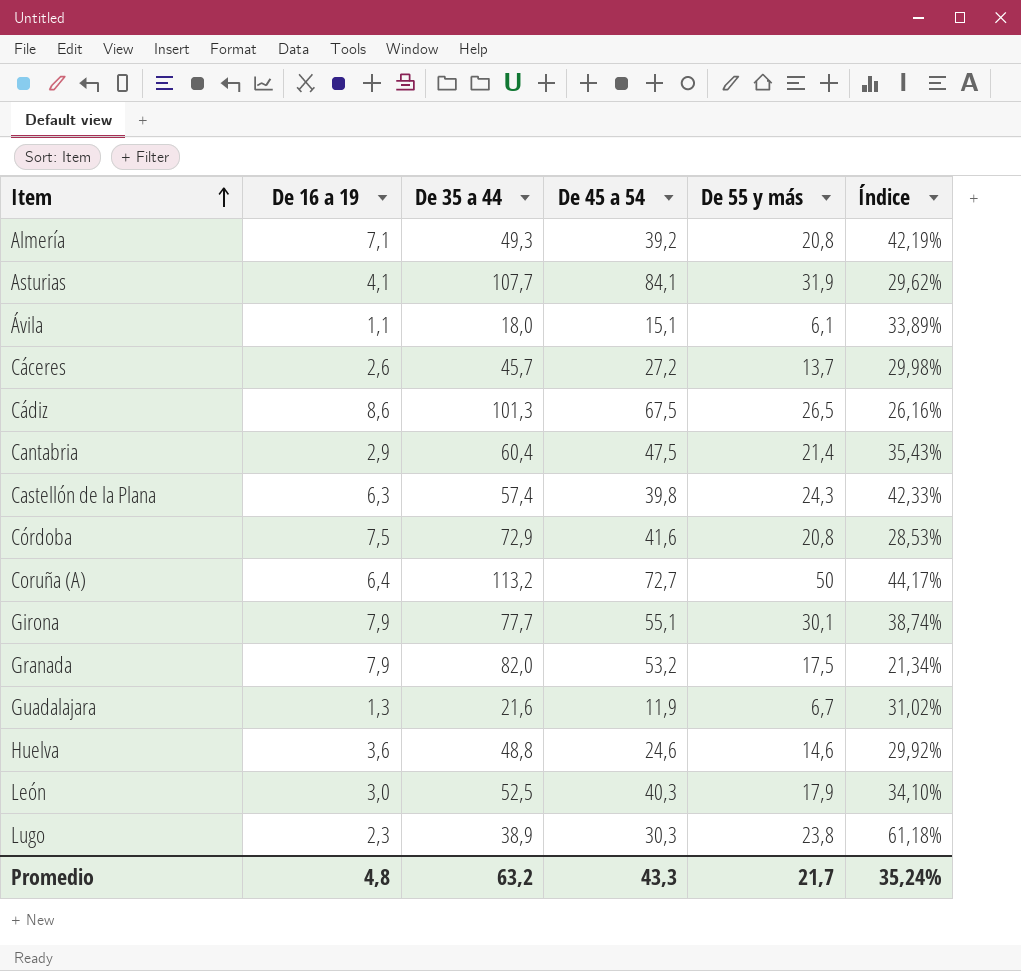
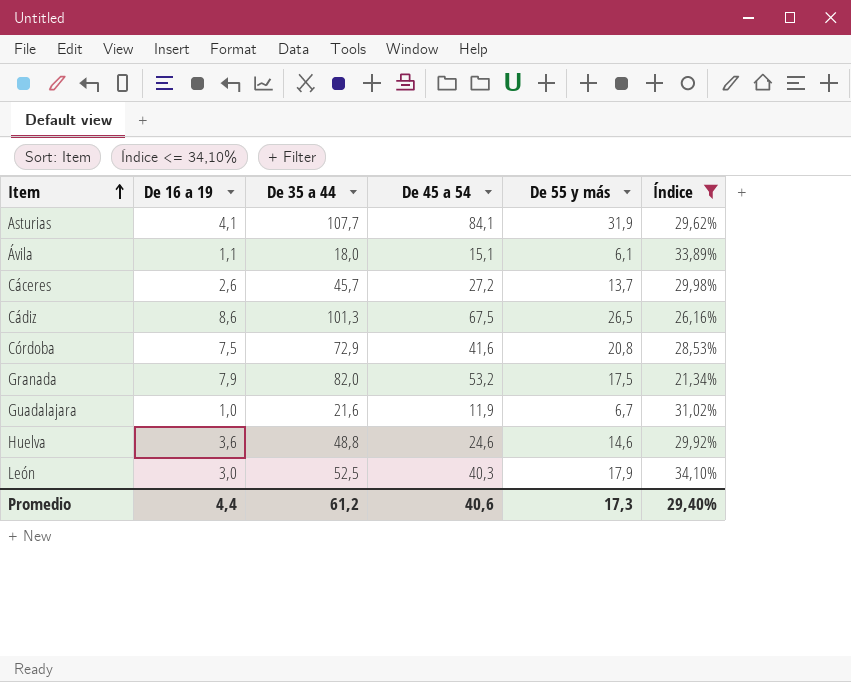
filter: none -> Índice <= 34,10%
Guadalajara | De 16 a 19: 1,3 -> 1,0
Promedio | De 16 a 19: 4,8 -> 4,4
Promedio | De 35 a 44: 63,2 -> 61,2
Promedio | De 45 a 54: 43,3 -> 40,6
Promedio | De 55 y más: 21,7 -> 17,3
Promedio | Índice: 35,24% -> 29,40%

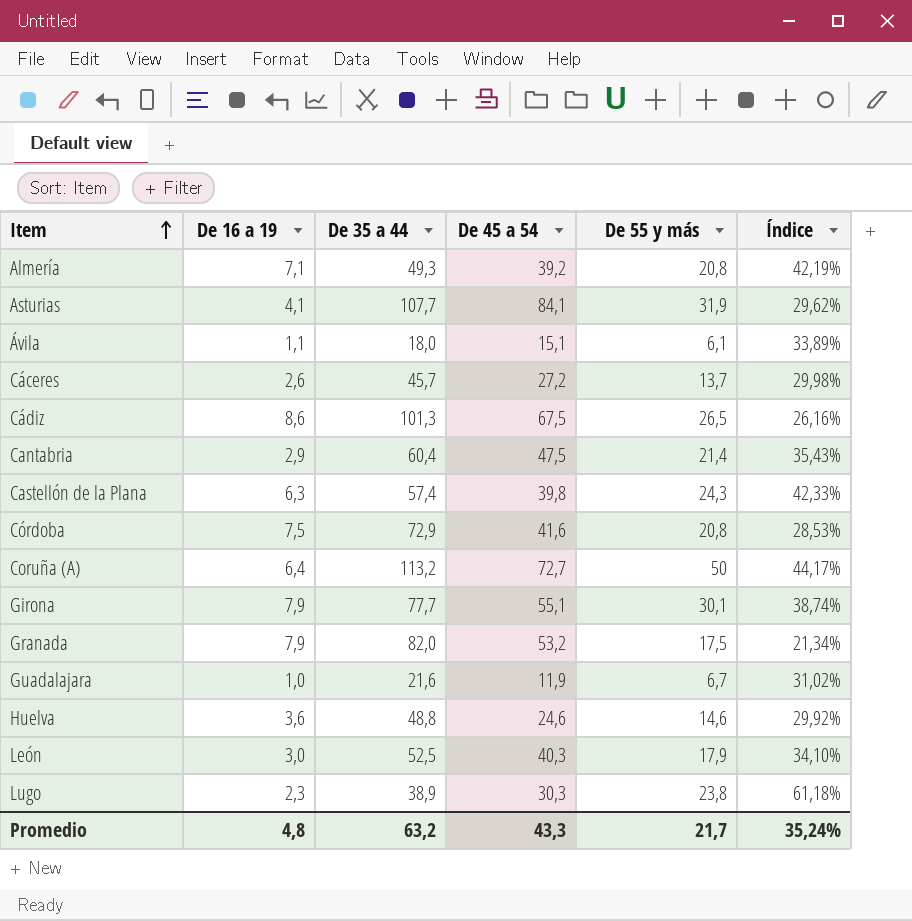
filter: Índice <= 34,10% -> none
Promedio | De 16 a 19: 4,4 -> 4,8
Promedio | De 35 a 44: 61,2 -> 63,2
Promedio | De 45 a 54: 40,6 -> 43,3
Promedio | De 55 y más: 17,3 -> 21,7
Promedio | Índice: 29,40% -> 35,24%

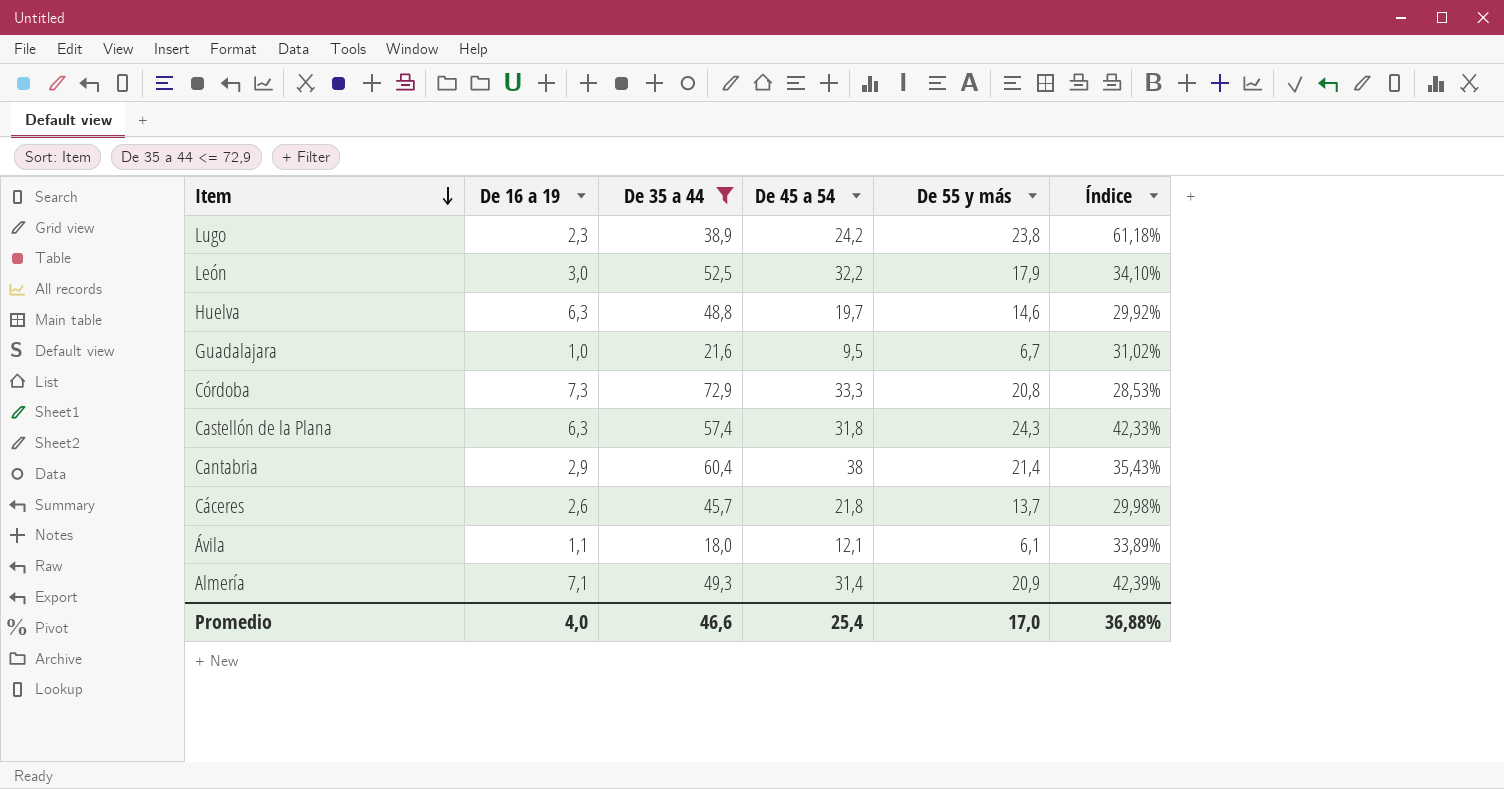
filter: none -> De 35 a 44 <= 72,9
row order: Item ascending -> Item descending
Lugo | De 45 a 54: 30,3 -> 24,2
León | De 45 a 54: 40,3 -> 32,2
Huelva | De 16 a 19: 3,6 -> 6,3
Huelva | De 45 a 54: 24,6 -> 19,7
Guadalajara | De 45 a 54: 11,9 -> 9,5
Córdoba | De 16 a 19: 7,5 -> 7,3
Córdoba | De 45 a 54: 41,6 -> 33,3
Castellón de la Plana | De 45 a 54: 39,8 -> 31,8
Cantabria | De 45 a 54: 47,5 -> 38
Cáceres | De 45 a 54: 27,2 -> 21,8
Ávila | De 45 a 54: 15,1 -> 12,1
Almería | De 45 a 54: 39,2 -> 31,4
Almería | De 55 y más: 20,8 -> 20,9
Almería | Índice: 42,19% -> 42,39%
Promedio | De 16 a 19: 4,8 -> 4,0
Promedio | De 35 a 44: 63,2 -> 46,6
Promedio | De 45 a 54: 43,3 -> 25,4
Promedio | De 55 y más: 21,7 -> 17,0
Promedio | Índice: 35,24% -> 36,88%

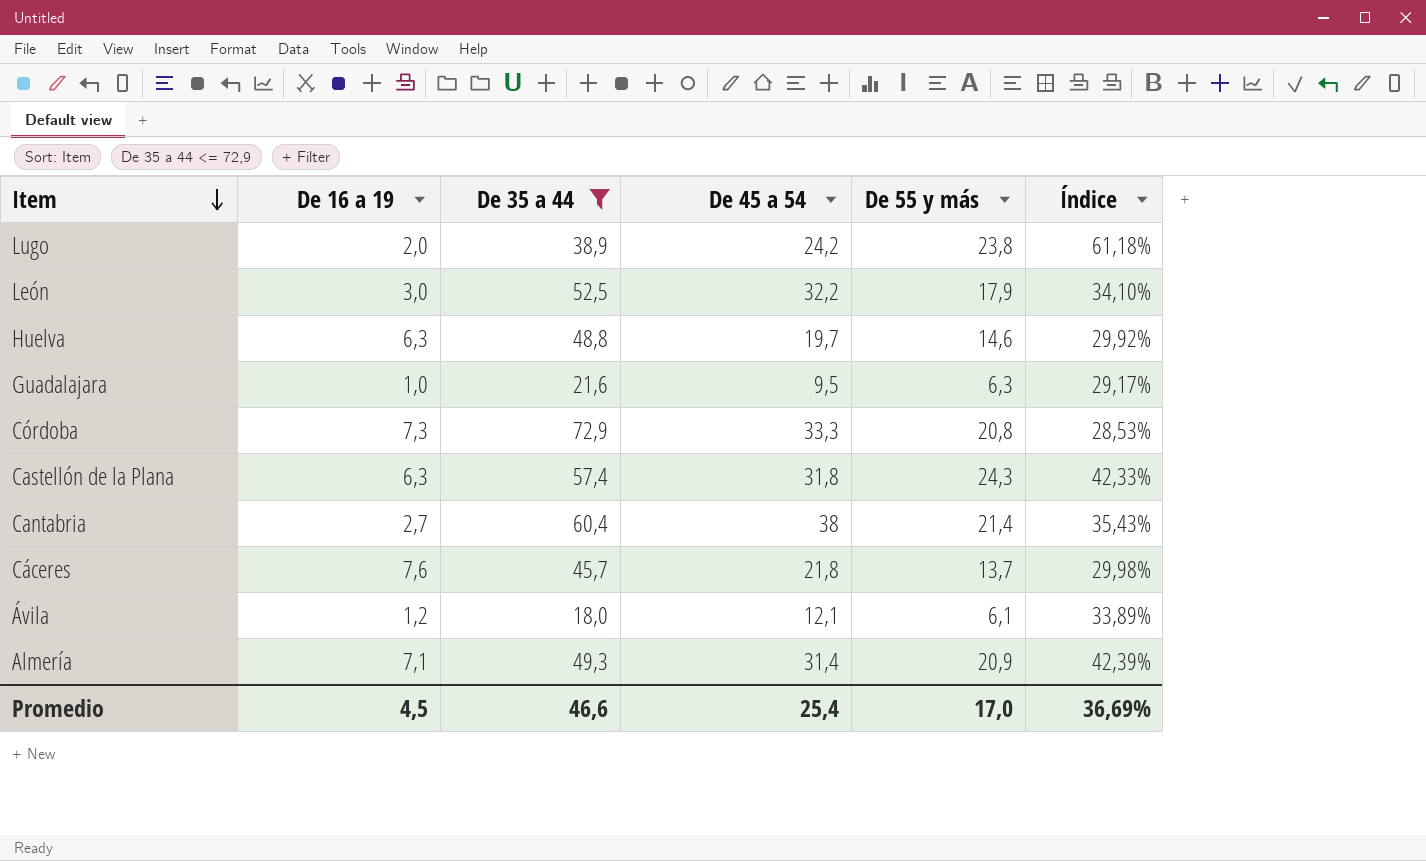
Lugo | De 16 a 19: 2,3 -> 2,0
Guadalajara | De 55 y más: 6,7 -> 6,3
Guadalajara | Índice: 31,02% -> 29,17%
Cantabria | De 16 a 19: 2,9 -> 2,7
Cáceres | De 16 a 19: 2,6 -> 7,6
Ávila | De 16 a 19: 1,1 -> 1,2
Promedio | De 16 a 19: 4,0 -> 4,5
Promedio | Índice: 36,88% -> 36,69%

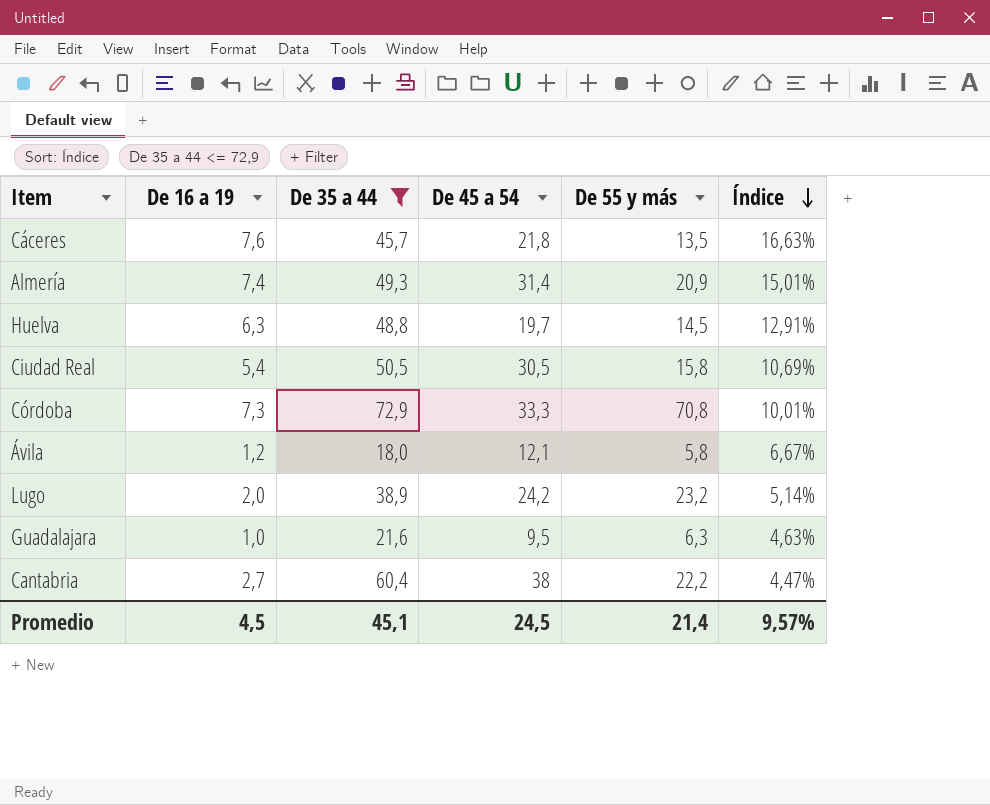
row order: Item descending -> Índice descending
column Índice | formula: [De 55 y más] / [De 35 a 44] -> [De 16 a 19] / [De 35 a 44]
row León: 3,0 | 52,5 | 32,2 | 17,9 | 34,10% -> none
row Castellón de la Plana: 6,3 | 57,4 | 31,8 | 24,3 | 42,33% -> none
Cáceres | De 55 y más: 13,7 -> 13,5
Almería | De 16 a 19: 7,1 -> 7,4
Huelva | De 55 y más: 14,6 -> 14,5
row Ciudad Real: none -> 5,4 | 50,5 | 30,5 | 15,8 | 10,69%
Córdoba | De 55 y más: 20,8 -> 70,8
Ávila | De 55 y más: 6,1 -> 5,8
Lugo | De 55 y más: 23,8 -> 23,2
Cantabria | De 55 y más: 21,4 -> 22,2
Promedio | De 35 a 44: 46,6 -> 45,1
Promedio | De 45 a 54: 25,4 -> 24,5
Promedio | De 55 y más: 17,0 -> 21,4
Promedio | Índice: 36,69% -> 9,57%

